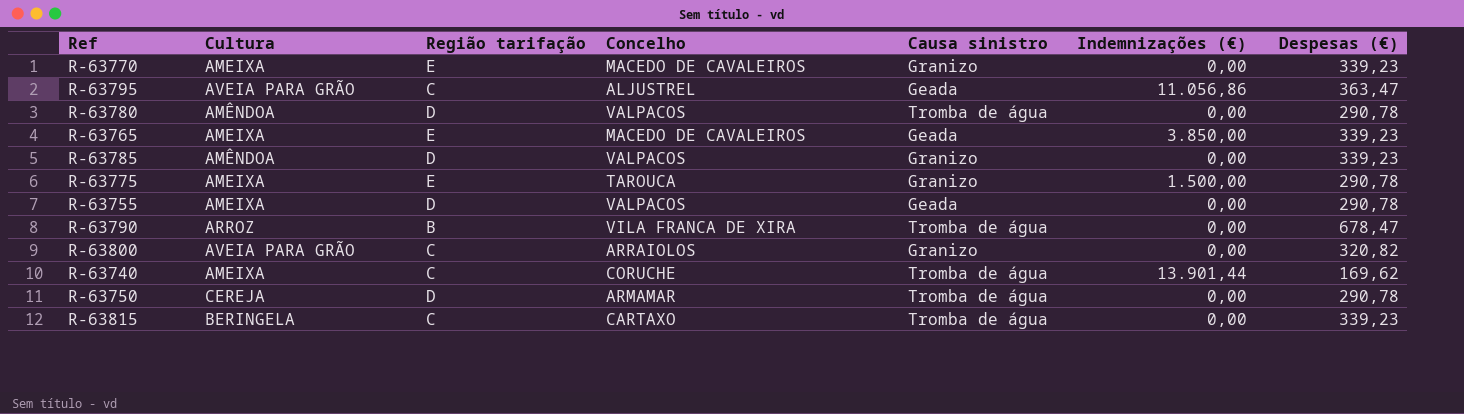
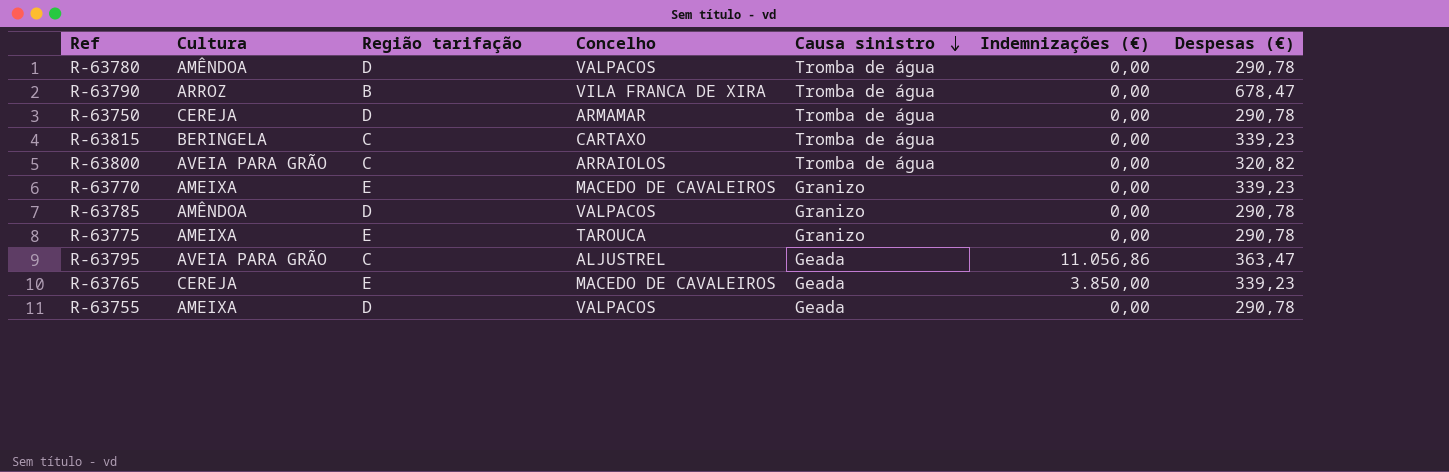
row order: none -> Causa sinistro descending
row R-63740: AMEIXA | C | CORUCHE | Tromba de água | 13.901,44 | 169,62 -> none
R-63800 | Causa sinistro: Granizo -> Tromba de água
R-63785 | Despesas (€): 339,23 -> 290,78
R-63775 | Indemnizações (€): 1.500,00 -> 0,00
R-63765 | Cultura: AMEIXA -> CEREJA

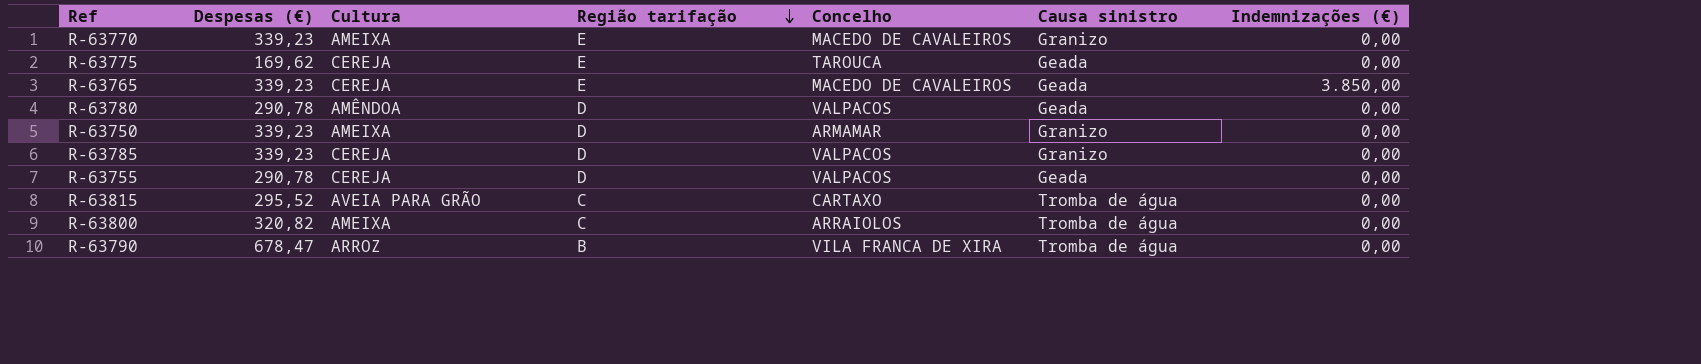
row order: Causa sinistro descending -> Região tarifação descending
column Despesas (€) | position: 7 -> 2
row R-63795: AVEIA PARA GRÃO | C | ALJUSTREL | Geada | 11.056,86 | 363,47 -> none
R-63775 | Despesas (€): 290,78 -> 169,62
R-63775 | Cultura: AMEIXA -> CEREJA
R-63775 | Causa sinistro: Granizo -> Geada
R-63780 | Causa sinistro: Tromba de água -> Geada
R-63750 | Despesas (€): 290,78 -> 339,23
R-63750 | Cultura: CEREJA -> AMEIXA
R-63750 | Causa sinistro: Tromba de água -> Granizo
R-63785 | Despesas (€): 290,78 -> 339,23
R-63785 | Cultura: AMÊNDOA -> CEREJA
R-63755 | Cultura: AMEIXA -> CEREJA
R-63815 | Despesas (€): 339,23 -> 295,52
R-63815 | Cultura: BERINGELA -> AVEIA PARA GRÃO
R-63800 | Cultura: AVEIA PARA GRÃO -> AMEIXA

